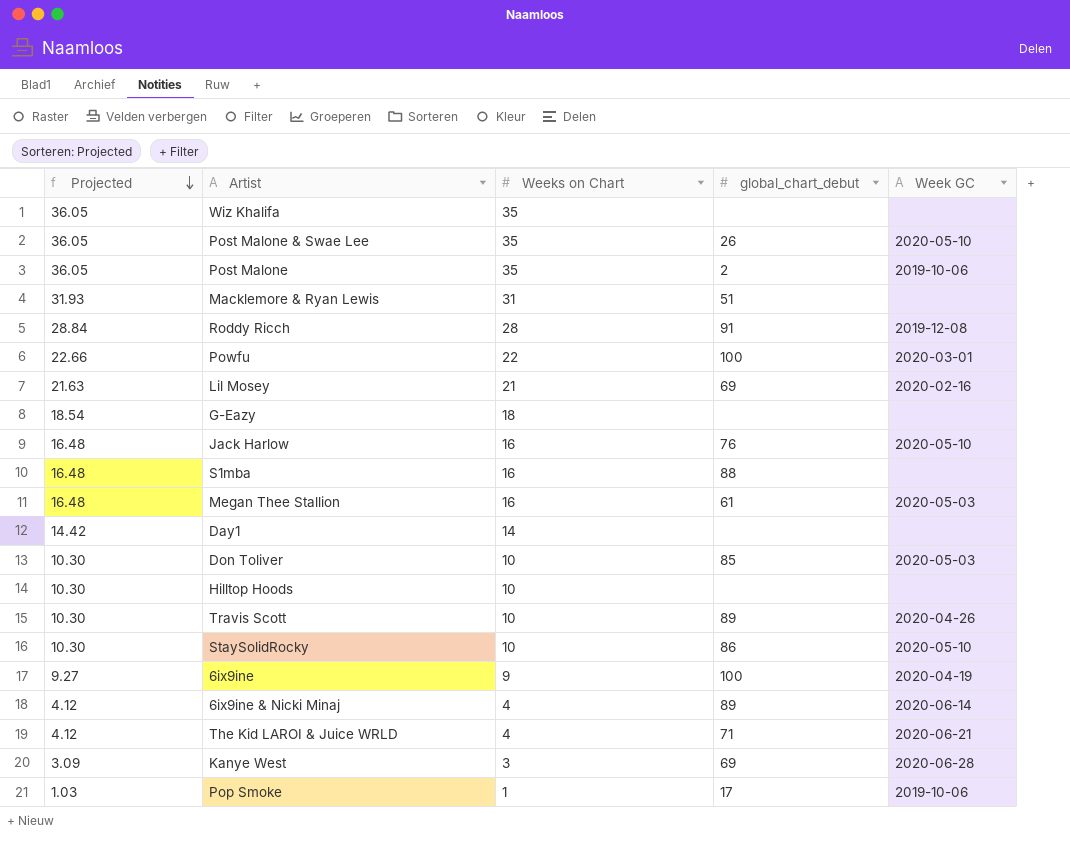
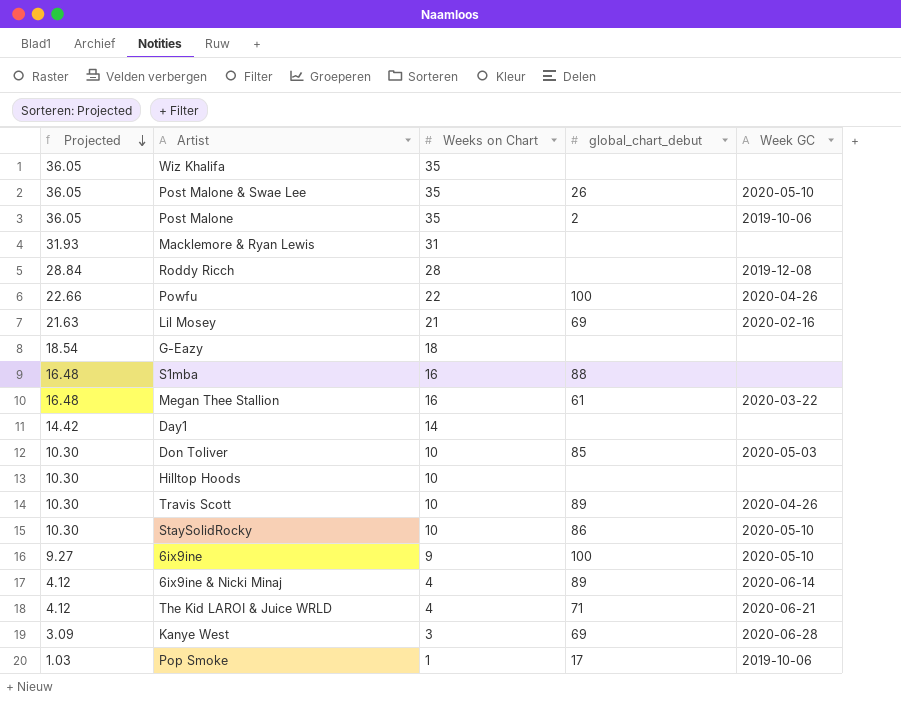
row Jack Harlow: 16.48 | 16 | 76 | 2020-05-10 -> none
Macklemore & Ryan Lewis | global_chart_debut: 51 -> none
Roddy Ricch | global_chart_debut: 91 -> none
Powfu | Week GC: 2020-03-01 -> 2020-04-26
Megan Thee Stallion | Week GC: 2020-05-03 -> 2020-03-22
6ix9ine | Week GC: 2020-04-19 -> 2020-05-10

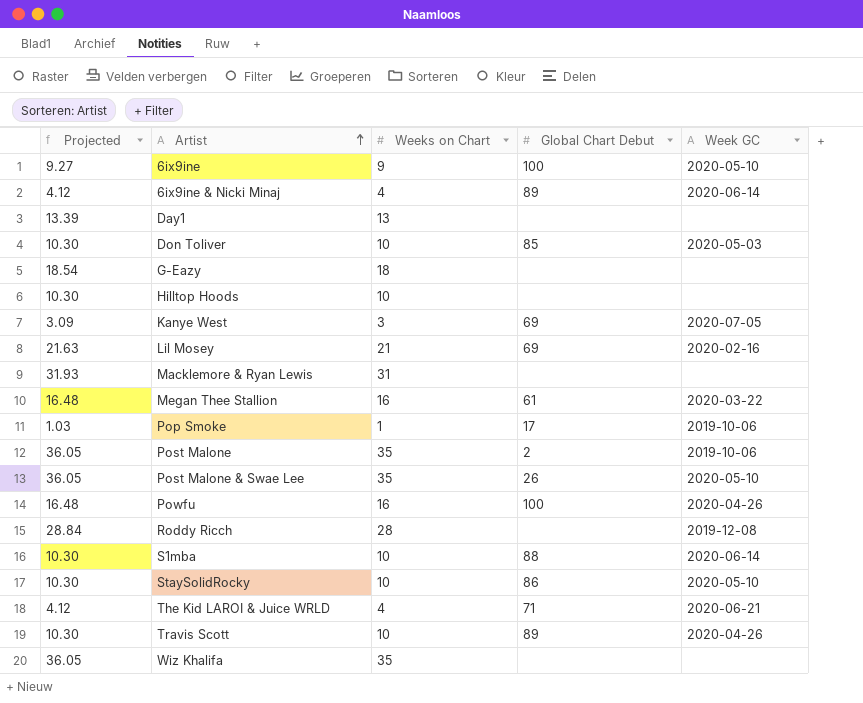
row order: Projected descending -> Artist ascending
column name: global_chart_debut -> Global Chart Debut
Day1 | Projected: 14.42 -> 13.39
Day1 | Weeks on Chart: 14 -> 13
Kanye West | Week GC: 2020-06-28 -> 2020-07-05
Powfu | Projected: 22.66 -> 16.48
Powfu | Weeks on Chart: 22 -> 16
S1mba | Projected: 16.48 -> 10.30
S1mba | Weeks on Chart: 16 -> 10
S1mba | Week GC: none -> 2020-06-14

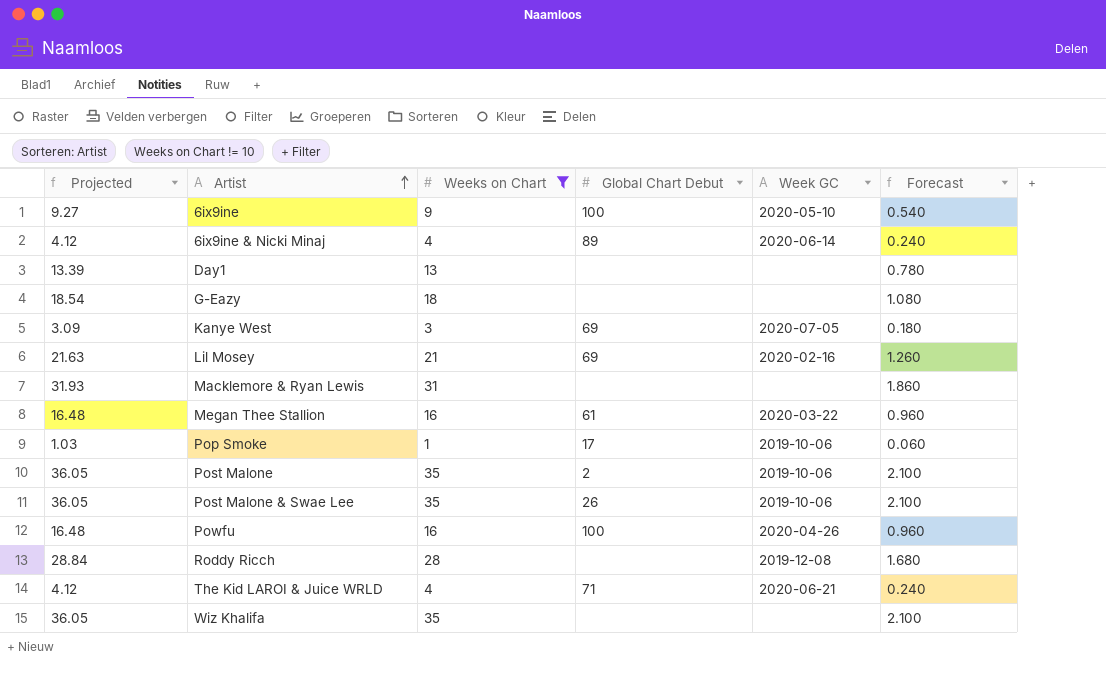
filter: none -> Weeks on Chart != 10
column Forecast | formula: none -> [Weeks on Chart] * 0.06
Post Malone & Swae Lee | Week GC: 2020-05-10 -> 2019-10-06

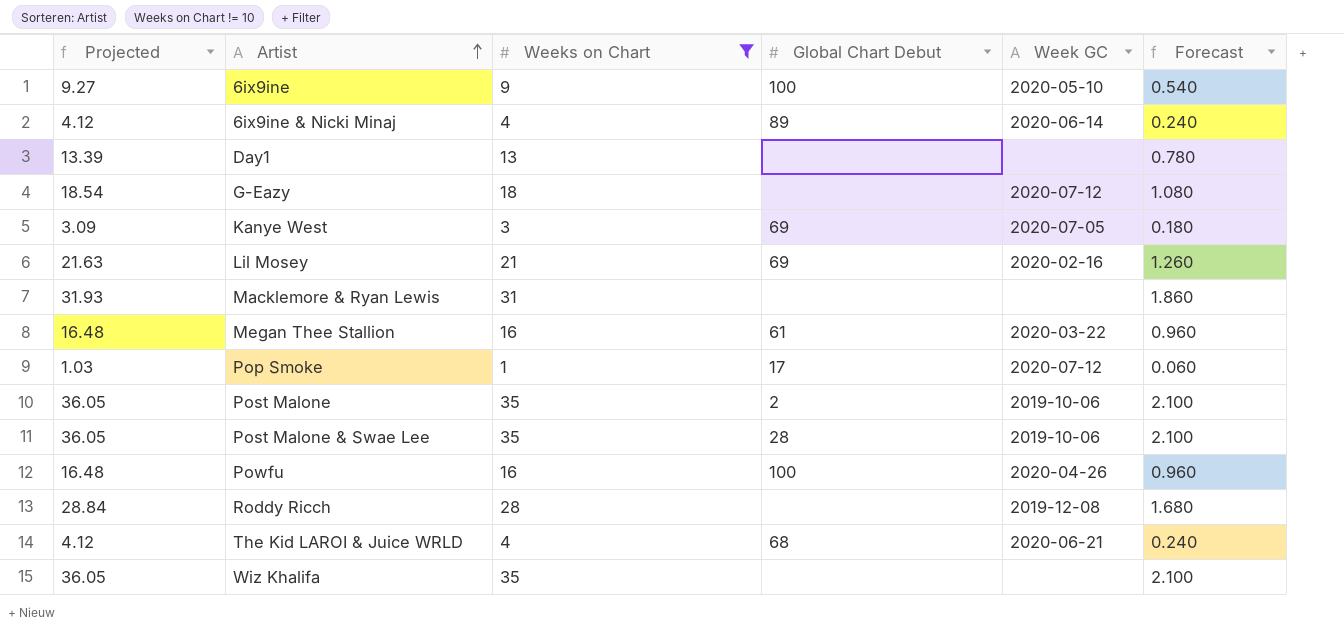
G-Eazy | Week GC: none -> 2020-07-12
Pop Smoke | Week GC: 2019-10-06 -> 2020-07-12
Post Malone & Swae Lee | Global Chart Debut: 26 -> 28
The Kid LAROI & Juice WRLD | Global Chart Debut: 71 -> 68

